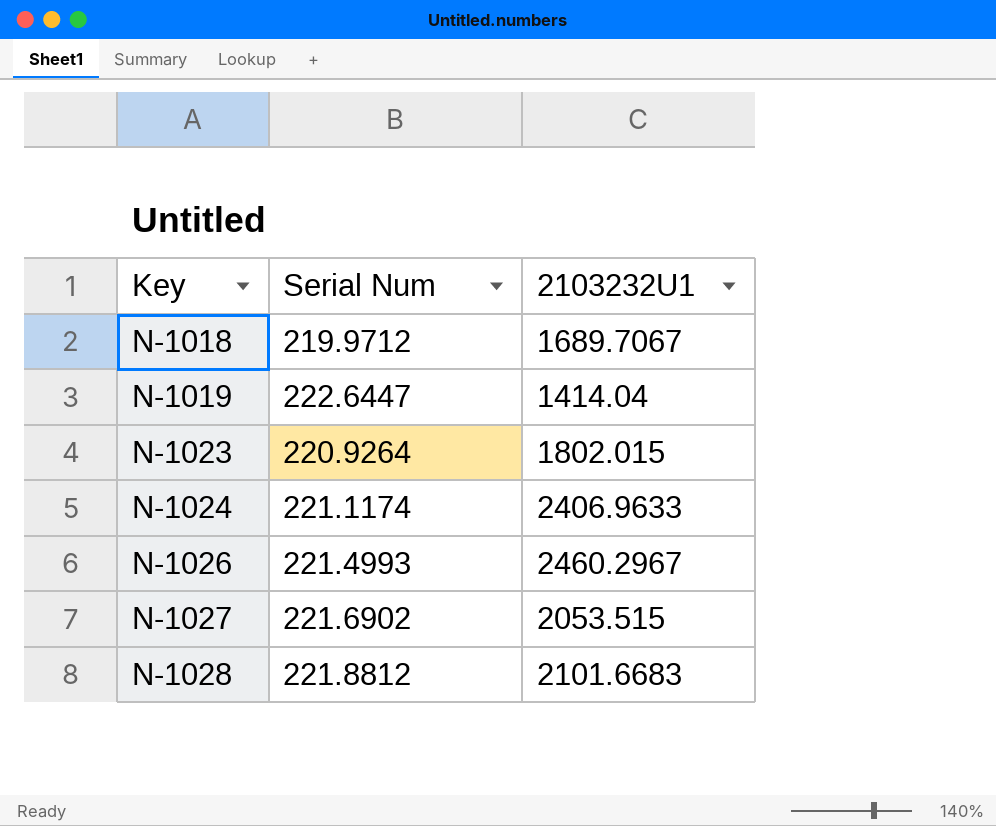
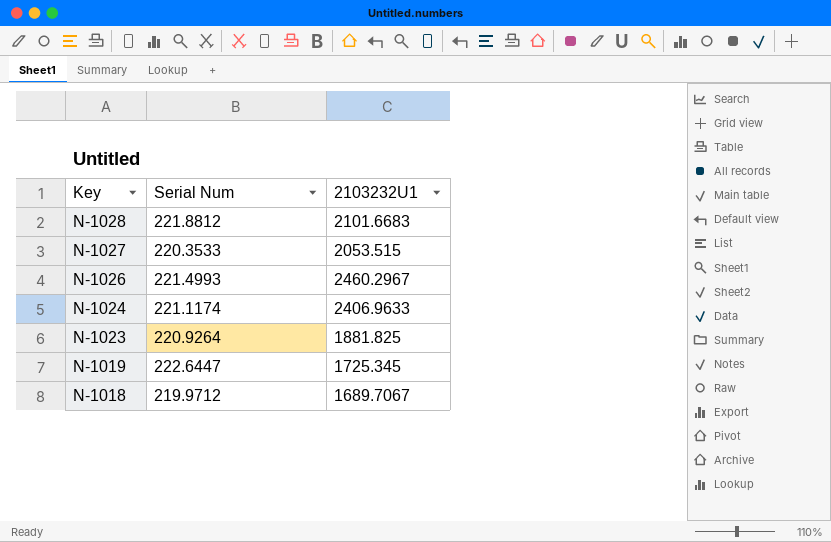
row order: Key ascending -> Key descending
N-1027 | Serial Num: 221.6902 -> 220.3533
N-1023 | 2103232U1: 1802.015 -> 1881.825
N-1019 | 2103232U1: 1414.04 -> 1725.345

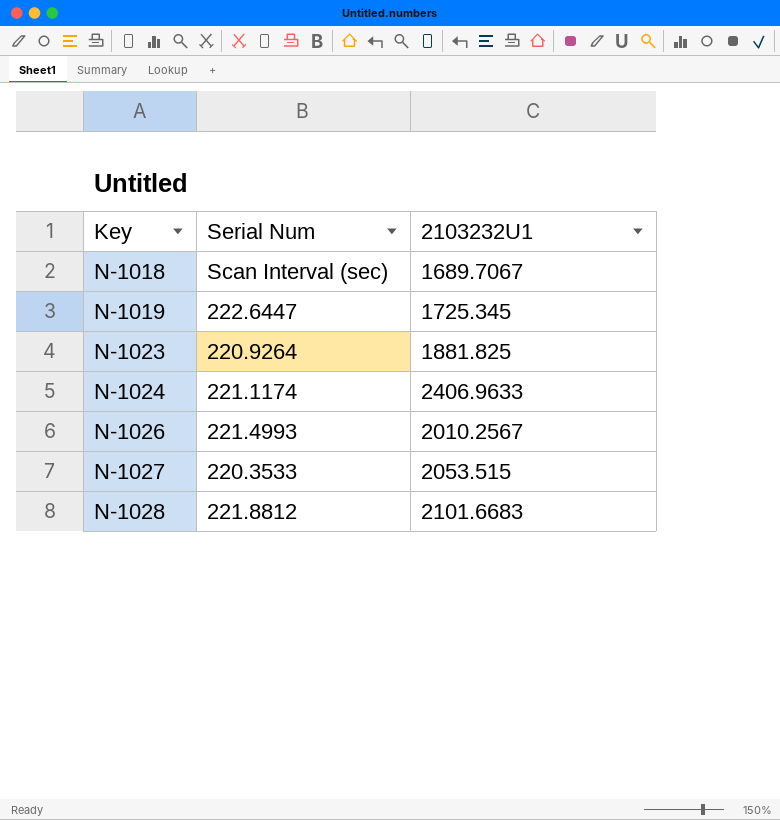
row order: Key descending -> Key ascending
N-1018 | Serial Num: 219.9712 -> Scan Interval (sec)
N-1026 | 2103232U1: 2460.2967 -> 2010.2567

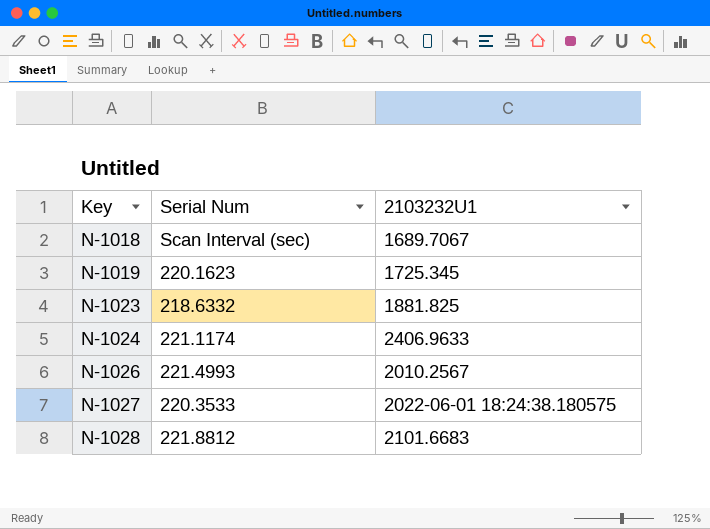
N-1019 | Serial Num: 222.6447 -> 220.1623
N-1023 | Serial Num: 220.9264 -> 218.6332
N-1027 | 2103232U1: 2053.515 -> 2022-06-01 18:24:38.180575

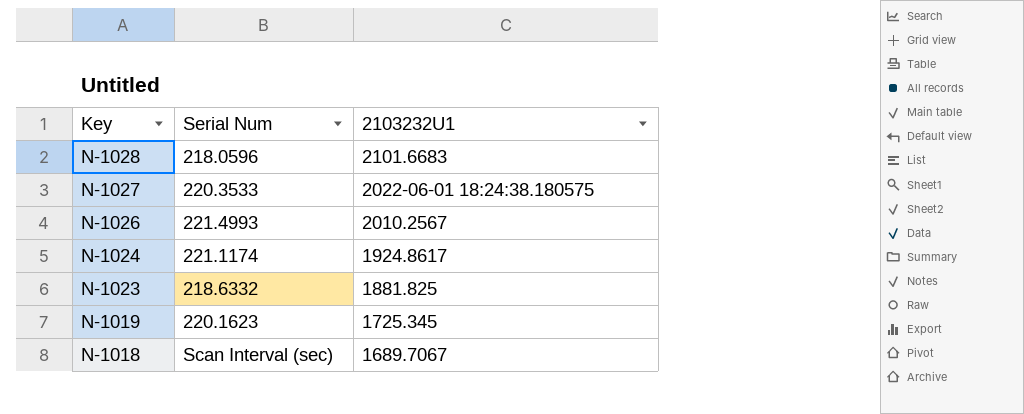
row order: Key ascending -> Key descending
N-1028 | Serial Num: 221.8812 -> 218.0596
N-1024 | 2103232U1: 2406.9633 -> 1924.8617

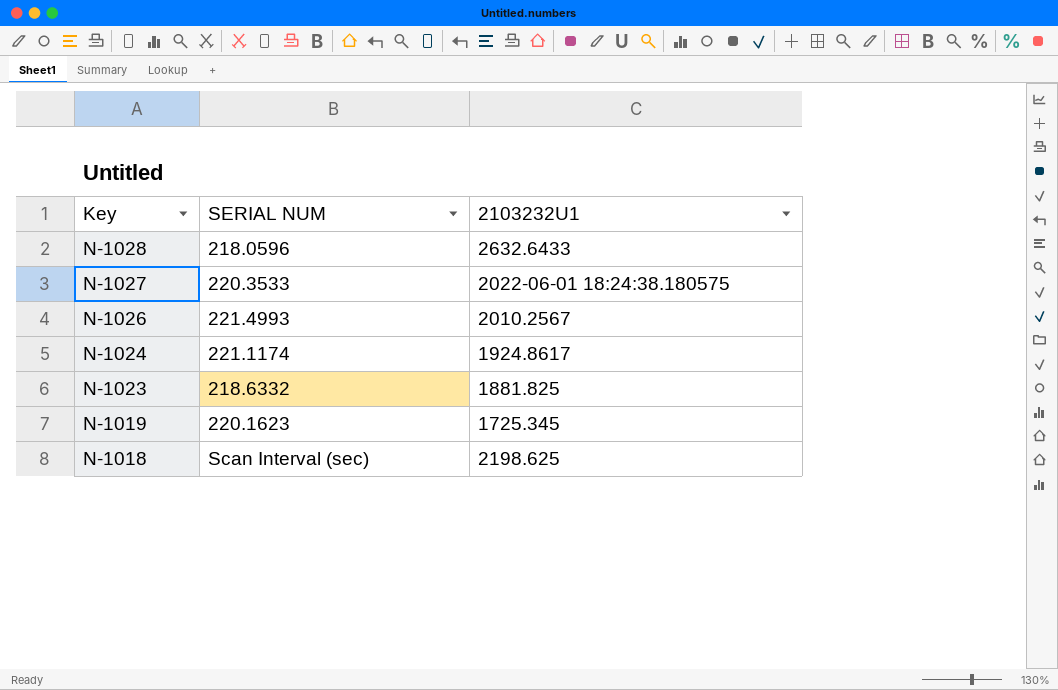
column name: Serial Num -> SERIAL NUM
N-1028 | 2103232U1: 2101.6683 -> 2632.6433
N-1018 | 2103232U1: 1689.7067 -> 2198.625

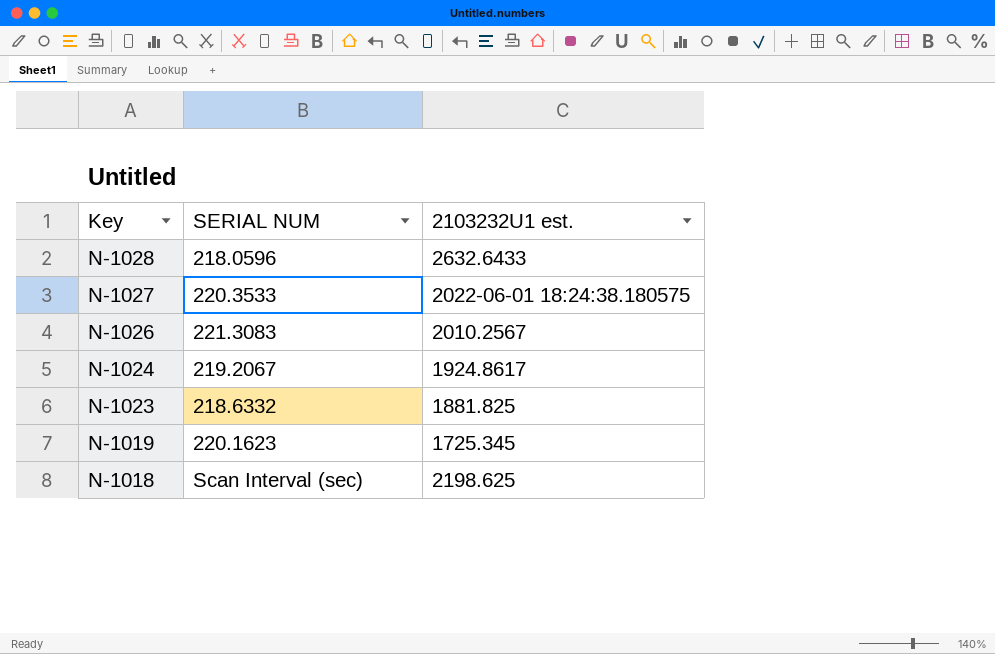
column name: 2103232U1 -> 2103232U1 est.
N-1026 | SERIAL NUM: 221.4993 -> 221.3083
N-1024 | SERIAL NUM: 221.1174 -> 219.2067

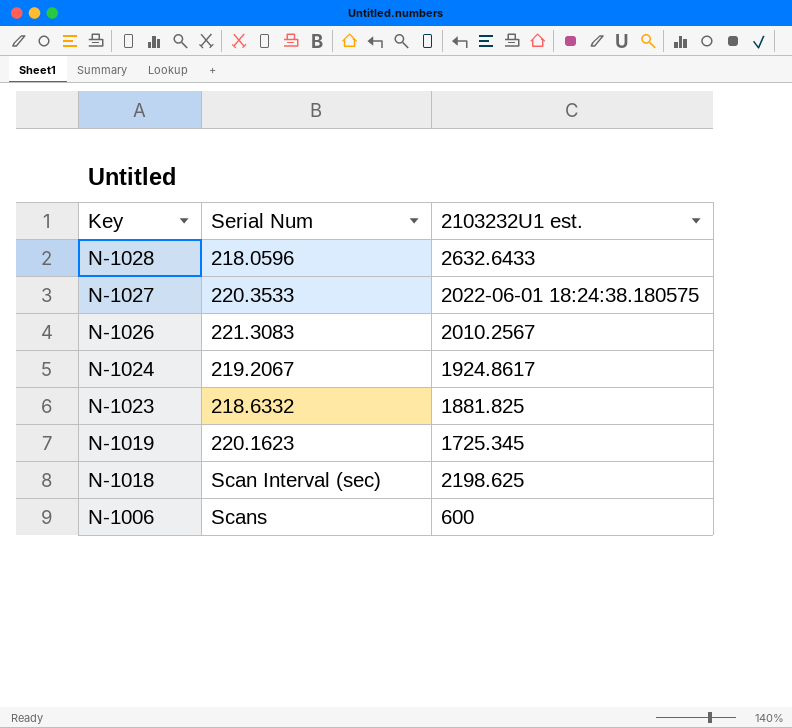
column name: SERIAL NUM -> Serial Num
row N-1006: none -> Scans | 600

